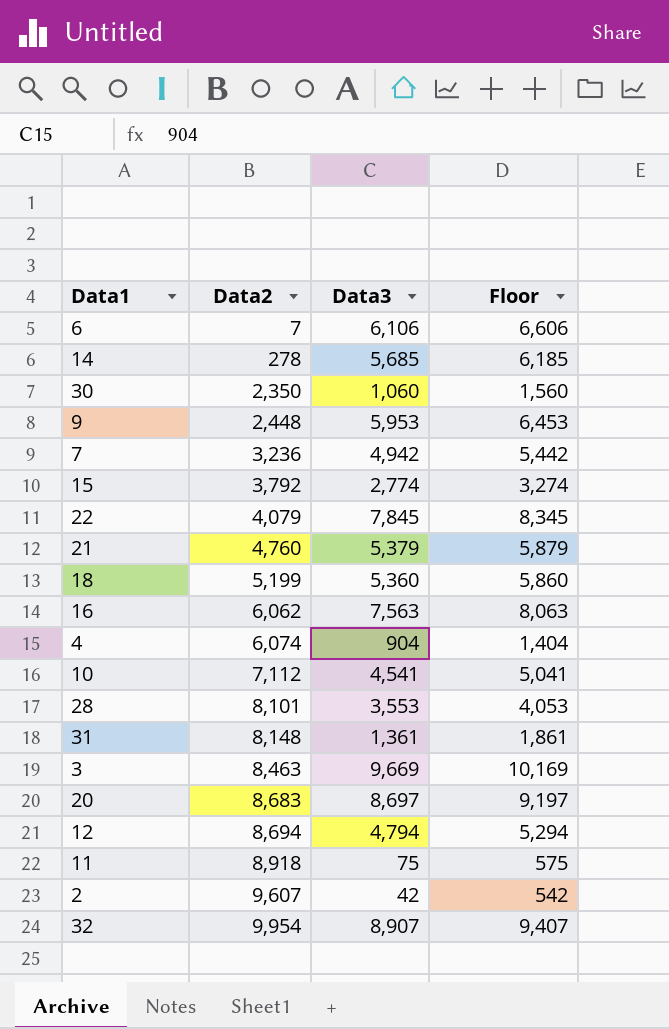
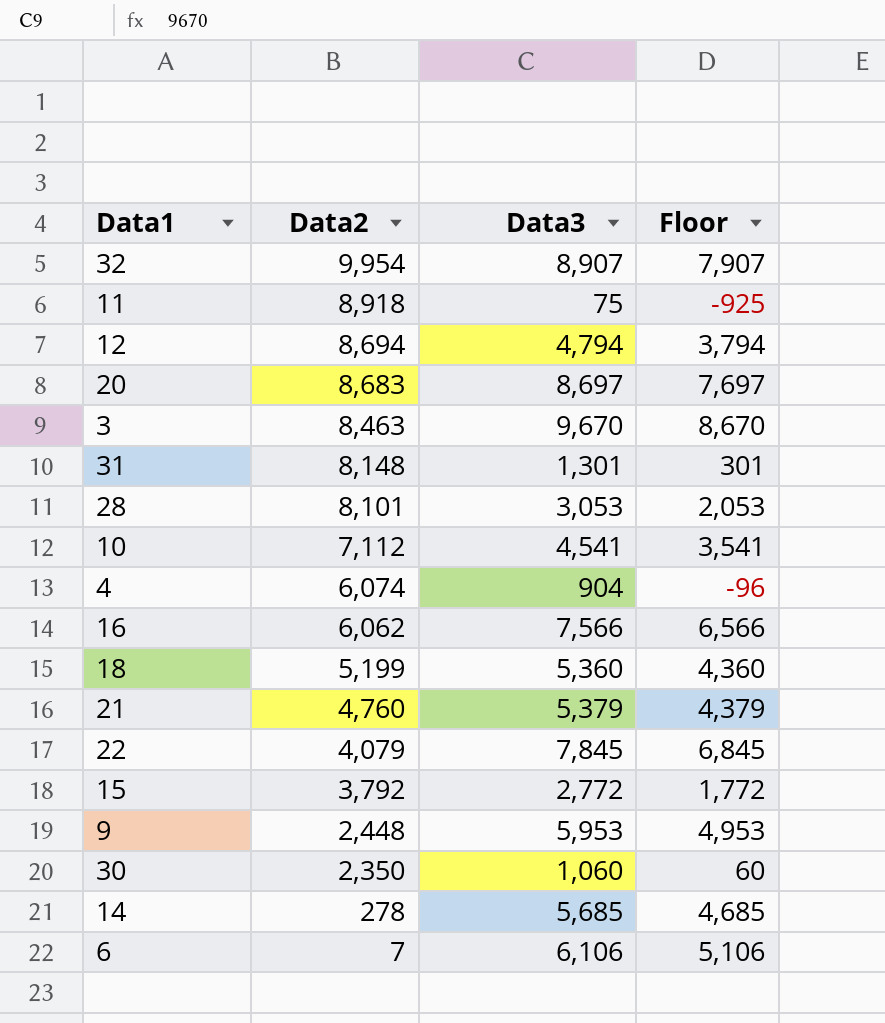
row order: Data2 ascending -> Data2 descending
column Floor | formula: [Data3] + 500 -> [Data3] - 1000
row 7: 3,236 | 4,942 | 5,442 -> none
row 2: 9,607 | 42 | 542 -> none
3 | Data3: 9,669 -> 9,670
31 | Data3: 1,361 -> 1,301
28 | Data3: 3,553 -> 3,053
16 | Data3: 7,563 -> 7,566
15 | Data3: 2,774 -> 2,772

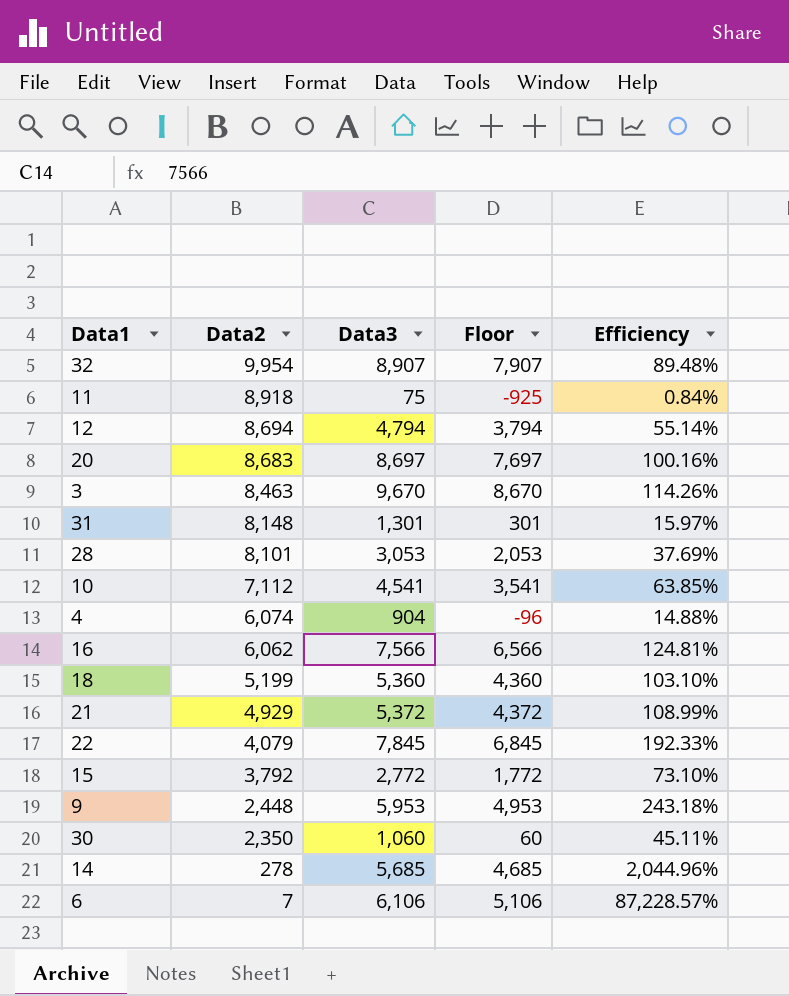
column Efficiency | formula: none -> [Data3] / [Data2]
21 | Data2: 4,760 -> 4,929
21 | Data3: 5,379 -> 5,372
21 | Floor: 4,379 -> 4,372

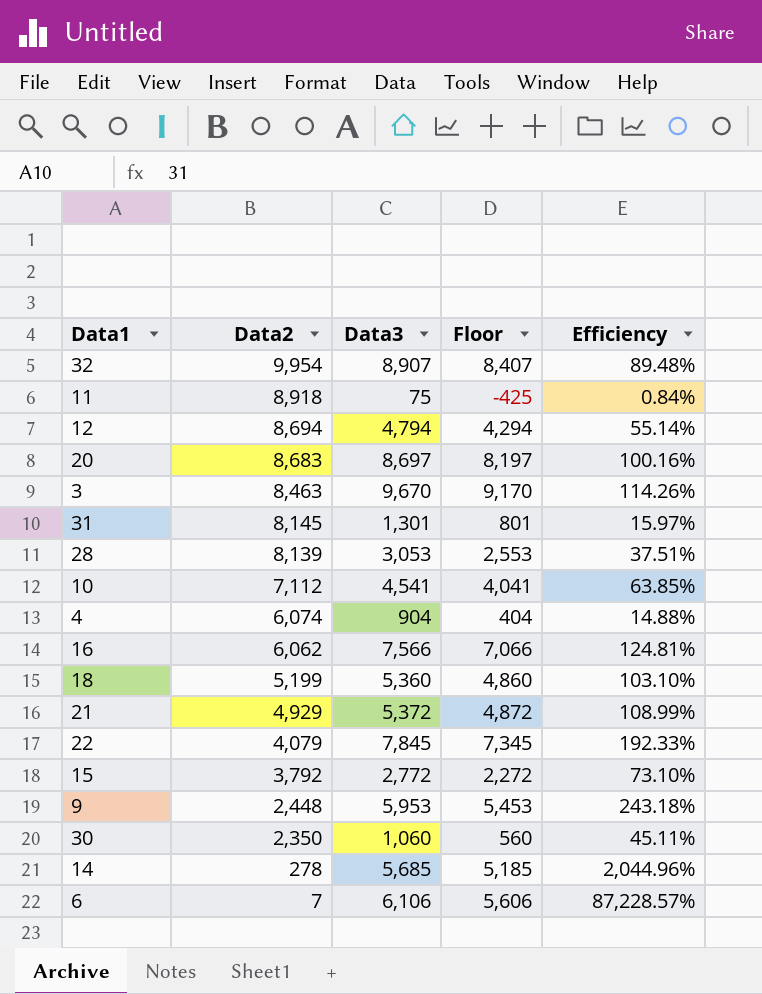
column Floor | formula: [Data3] - 1000 -> [Data3] - 500
31 | Data2: 8,148 -> 8,145
28 | Data2: 8,101 -> 8,139
28 | Efficiency: 37.69% -> 37.51%

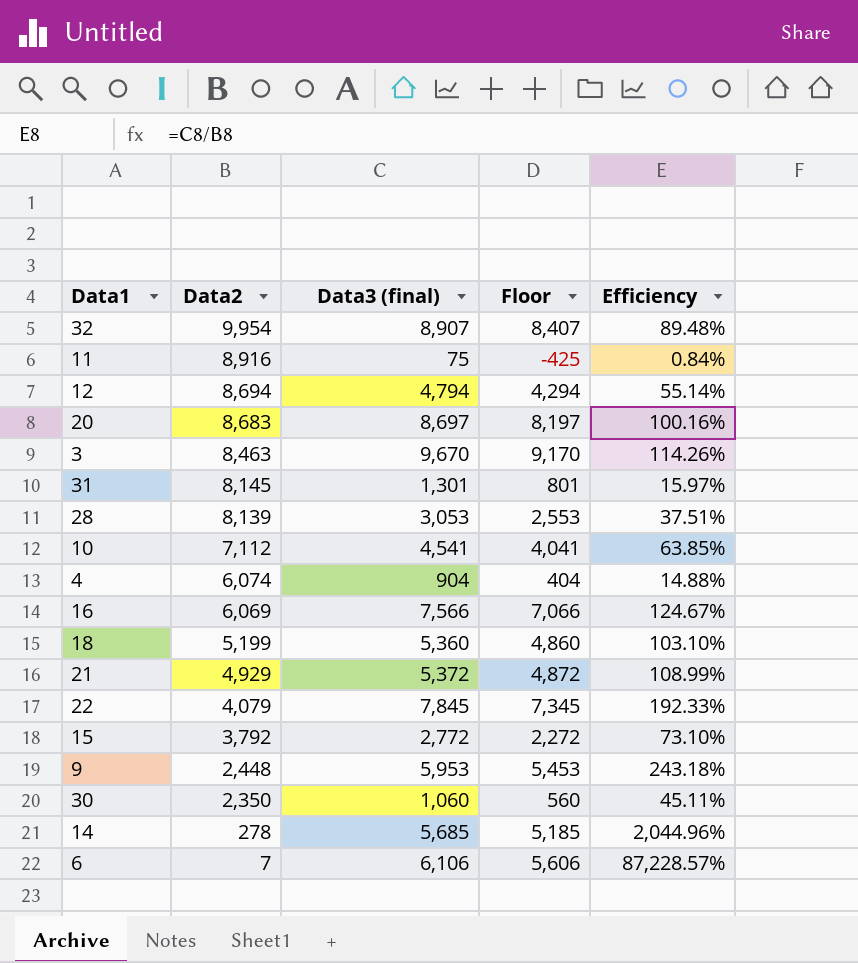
column name: Data3 -> Data3 (final)
11 | Data2: 8,918 -> 8,916
16 | Data2: 6,062 -> 6,069
16 | Efficiency: 124.81% -> 124.67%

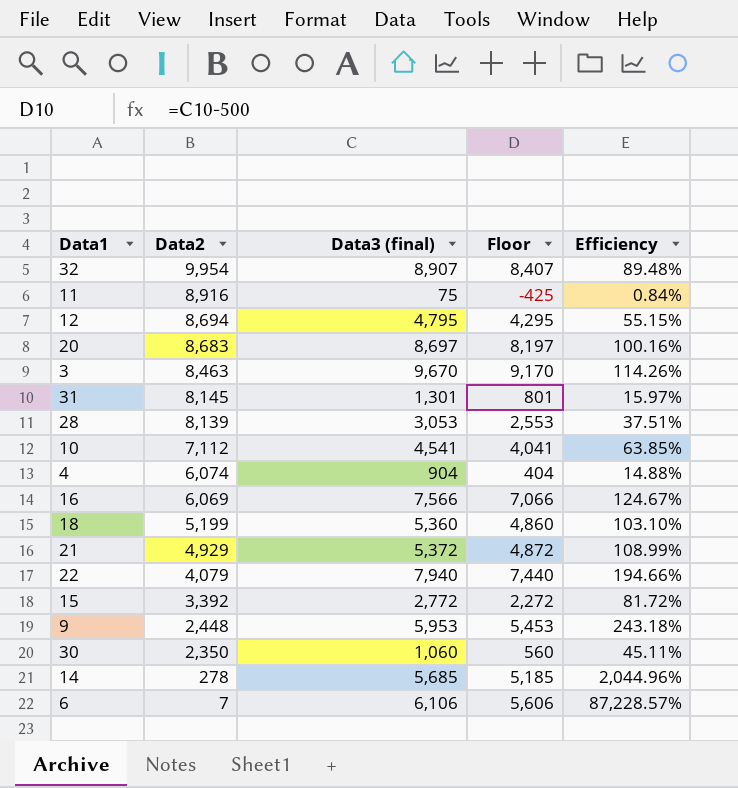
12 | Data3 (final): 4,794 -> 4,795
12 | Floor: 4,294 -> 4,295
12 | Efficiency: 55.14% -> 55.15%
22 | Data3 (final): 7,845 -> 7,940
22 | Floor: 7,345 -> 7,440
22 | Efficiency: 192.33% -> 194.66%
15 | Data2: 3,792 -> 3,392
15 | Efficiency: 73.10% -> 81.72%

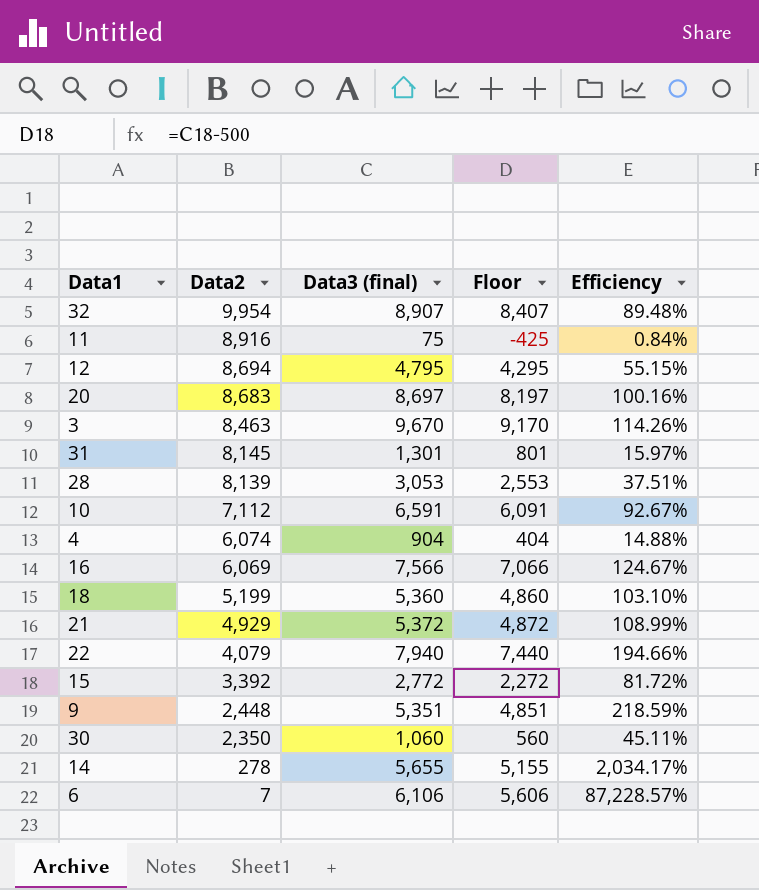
10 | Data3 (final): 4,541 -> 6,591
10 | Floor: 4,041 -> 6,091
10 | Efficiency: 63.85% -> 92.67%
9 | Data3 (final): 5,953 -> 5,351
9 | Floor: 5,453 -> 4,851
9 | Efficiency: 243.18% -> 218.59%
14 | Data3 (final): 5,685 -> 5,655
14 | Floor: 5,185 -> 5,155
14 | Efficiency: 2,044.96% -> 2,034.17%

